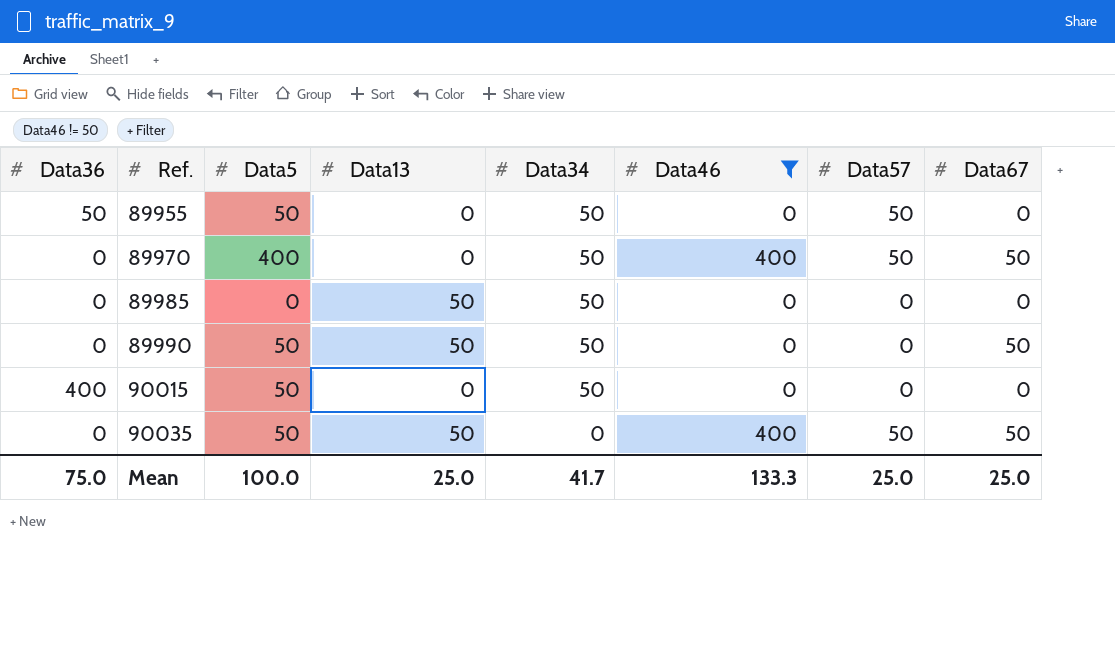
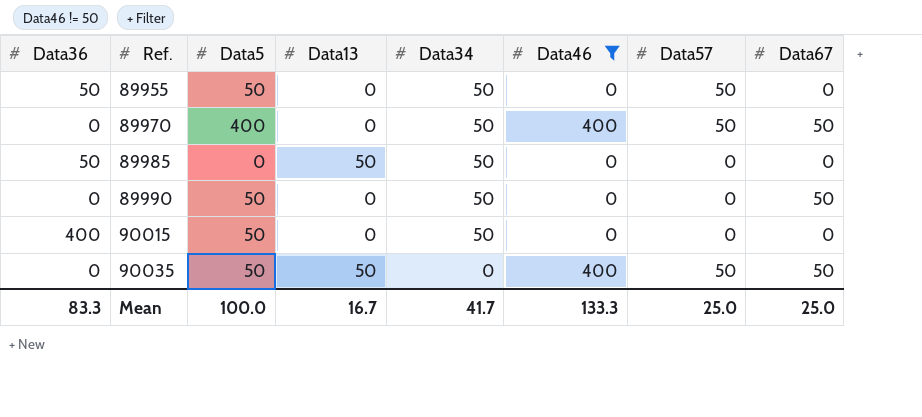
89985 | Data36: 0 -> 50
89990 | Data13: 50 -> 0
Mean | Data36: 75.0 -> 83.3
Mean | Data13: 25.0 -> 16.7

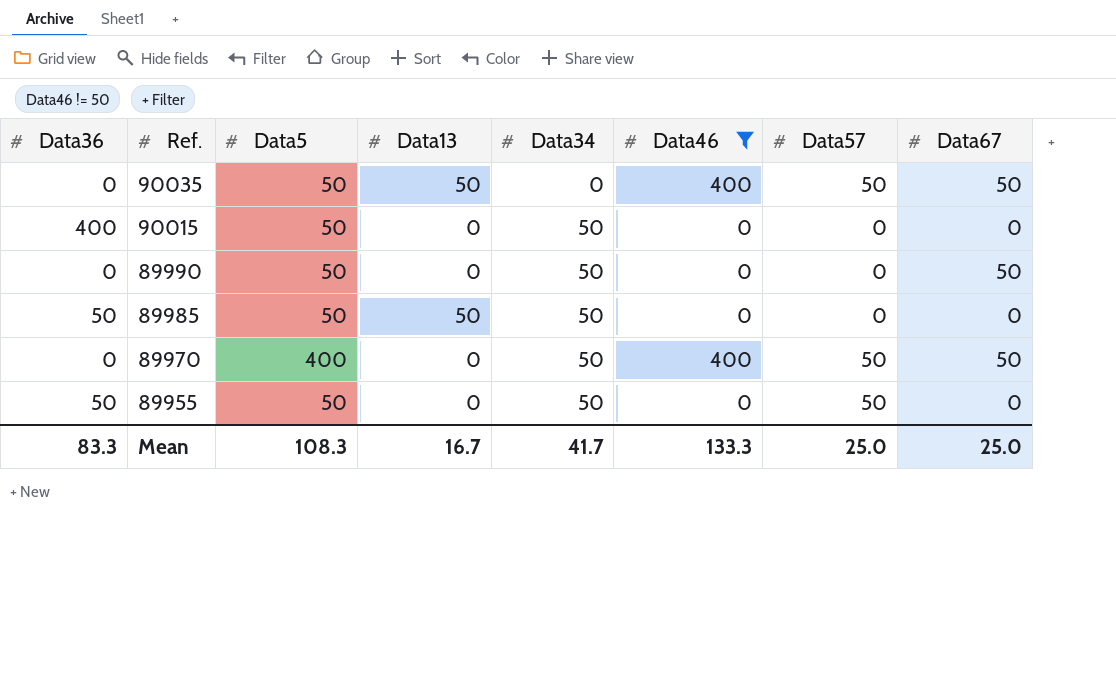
row order: Ref. ascending -> Ref. descending
89985 | Data5: 0 -> 50
Mean | Data5: 100.0 -> 108.3

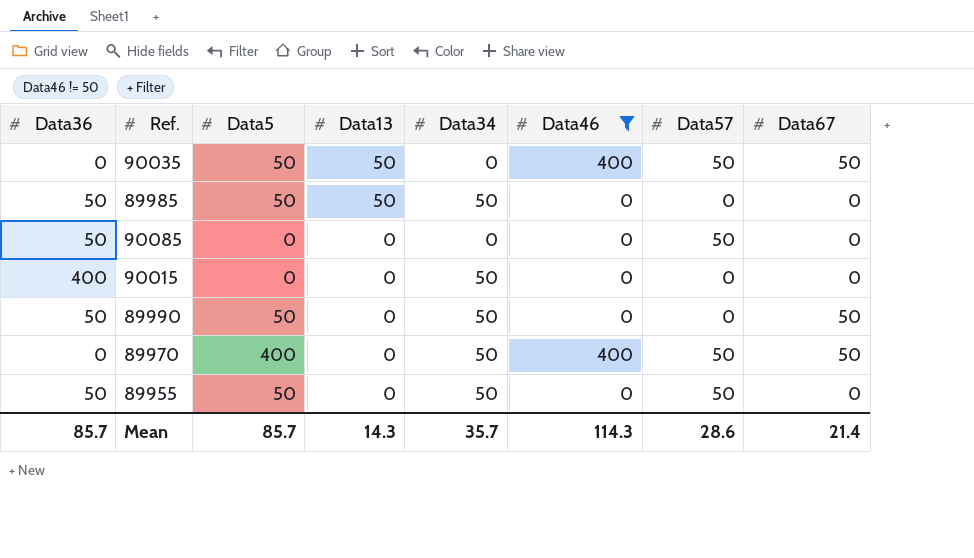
row order: Ref. descending -> Data13 descending
row 90085: none -> 50 | 0 | 0 | 0 | 0 | 50 | 0
90015 | Data5: 50 -> 0
89990 | Data36: 0 -> 50
Mean | Data36: 83.3 -> 85.7
Mean | Data5: 108.3 -> 85.7
Mean | Data13: 16.7 -> 14.3
Mean | Data34: 41.7 -> 35.7
Mean | Data46: 133.3 -> 114.3
Mean | Data57: 25.0 -> 28.6
Mean | Data67: 25.0 -> 21.4

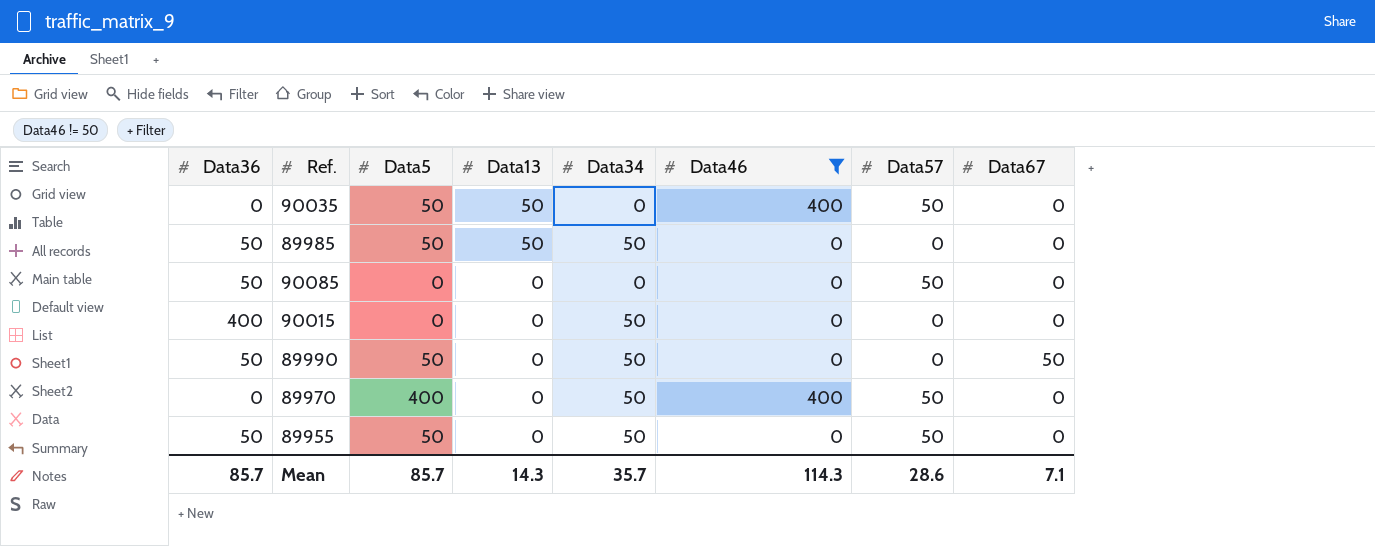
90035 | Data67: 50 -> 0
89970 | Data67: 50 -> 0
Mean | Data67: 21.4 -> 7.1

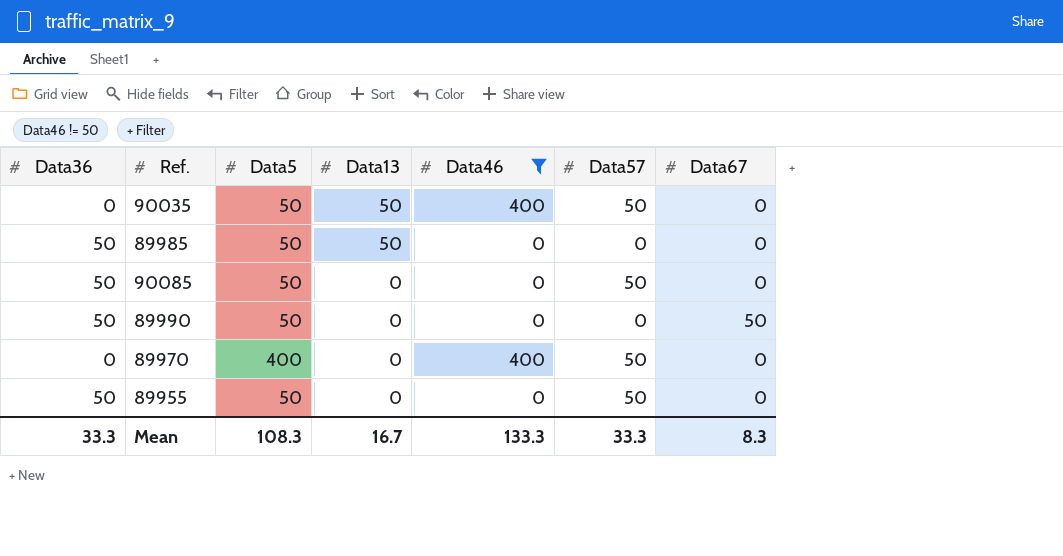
column Data34 | position: 5 -> none
row 90015: 400 | 0 | 0 | 50 | 0 | 0 | 0 -> none
90085 | Data5: 0 -> 50
Mean | Data36: 85.7 -> 33.3
Mean | Data5: 85.7 -> 108.3
Mean | Data13: 14.3 -> 16.7
Mean | Data46: 114.3 -> 133.3
Mean | Data57: 28.6 -> 33.3
Mean | Data67: 7.1 -> 8.3

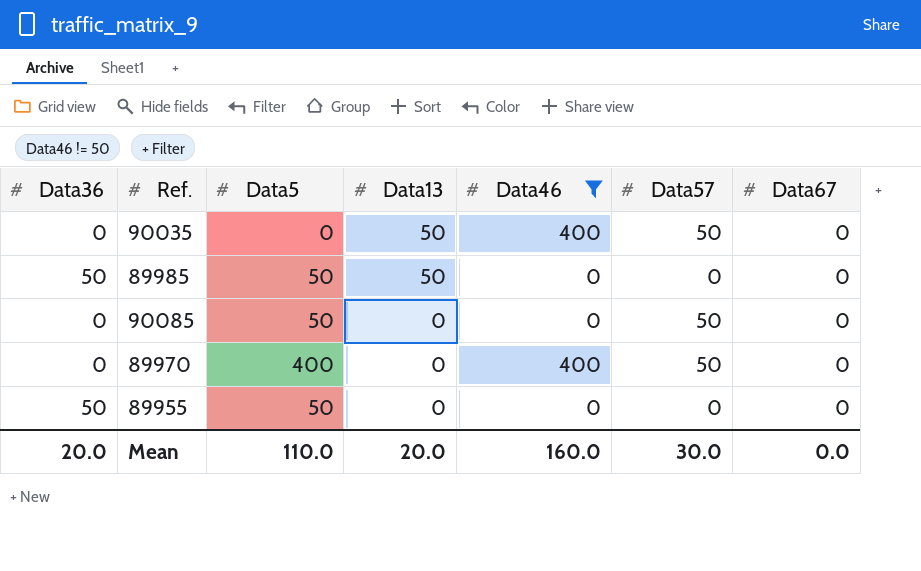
row 89990: 50 | 50 | 0 | 0 | 0 | 50 -> none
90035 | Data5: 50 -> 0
90085 | Data36: 50 -> 0
89955 | Data57: 50 -> 0
Mean | Data36: 33.3 -> 20.0
Mean | Data5: 108.3 -> 110.0
Mean | Data13: 16.7 -> 20.0
Mean | Data46: 133.3 -> 160.0
Mean | Data57: 33.3 -> 30.0
Mean | Data67: 8.3 -> 0.0

